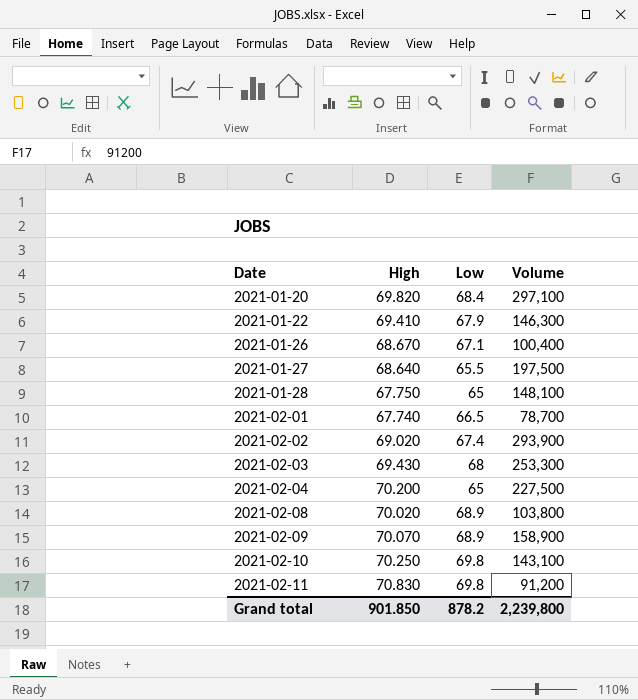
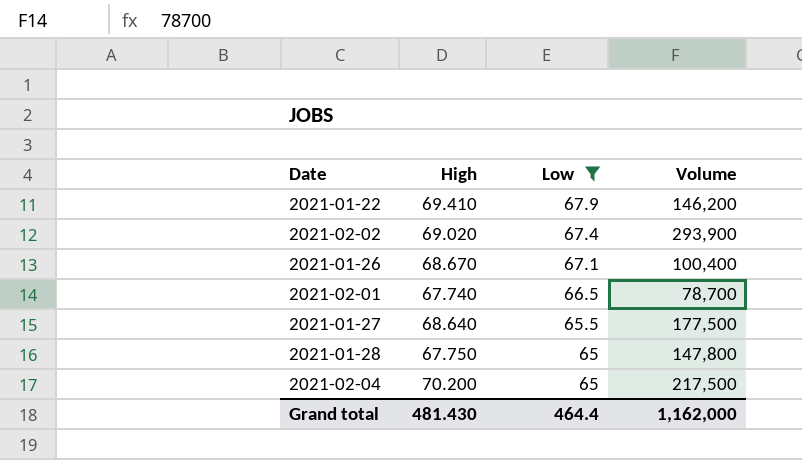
filter: none -> Low <= 67.9
row order: Date ascending -> Low descending
2021-01-22 | Volume: 146,300 -> 146,200
2021-01-27 | Volume: 197,500 -> 177,500
2021-01-28 | Volume: 148,100 -> 147,800
2021-02-04 | Volume: 227,500 -> 217,500
Grand total | High: 901.850 -> 481.430
Grand total | Low: 878.2 -> 464.4
Grand total | Volume: 2,239,800 -> 1,162,000

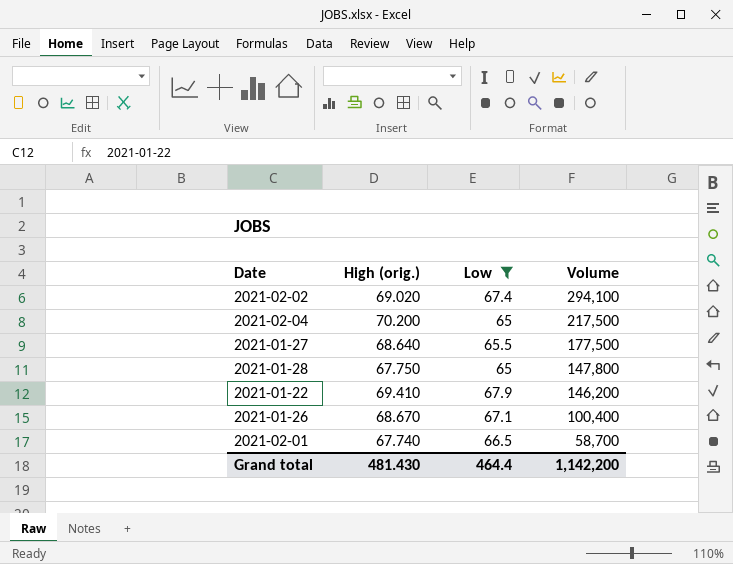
row order: Low descending -> Volume descending
column name: High -> High (orig.)
2021-02-02 | Volume: 293,900 -> 294,100
2021-02-01 | Volume: 78,700 -> 58,700
Grand total | Volume: 1,162,000 -> 1,142,200

